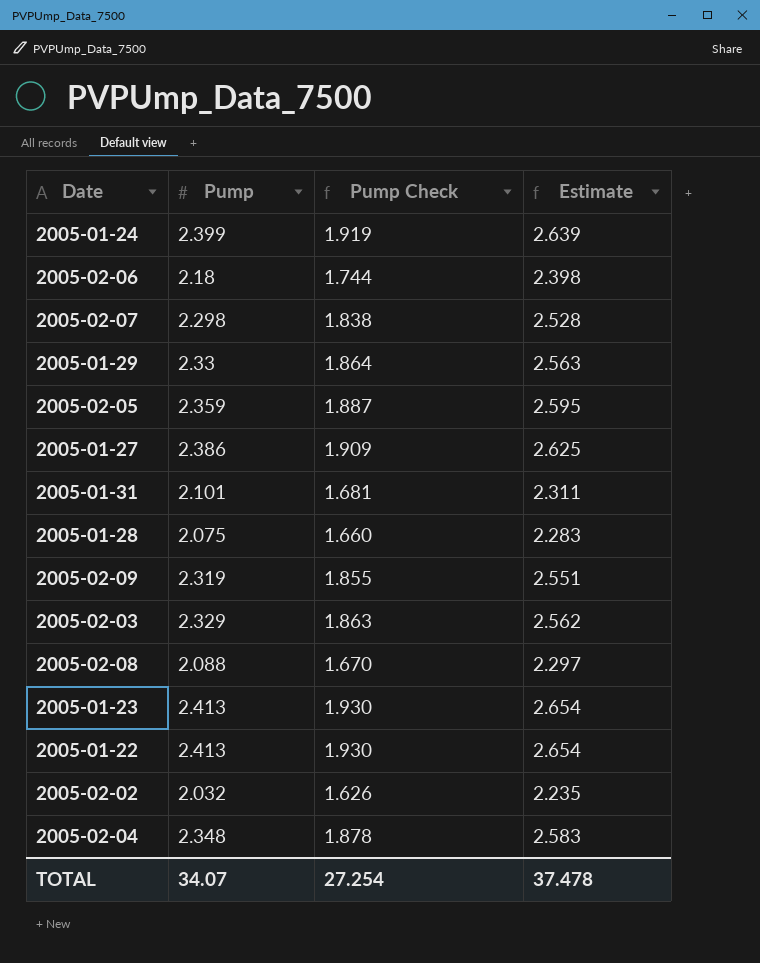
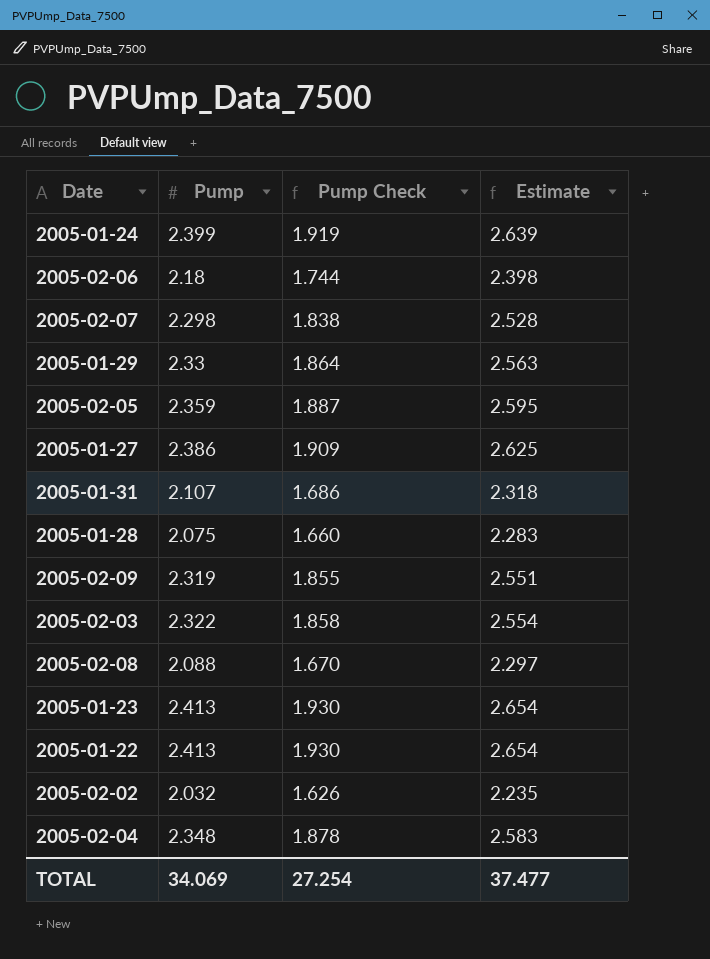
2005-01-31 | Pump: 2.101 -> 2.107
2005-01-31 | Pump Check: 1.681 -> 1.686
2005-01-31 | Estimate: 2.311 -> 2.318
2005-02-03 | Pump: 2.329 -> 2.322
2005-02-03 | Pump Check: 1.863 -> 1.858
2005-02-03 | Estimate: 2.562 -> 2.554
TOTAL | Pump: 34.07 -> 34.069
TOTAL | Estimate: 37.478 -> 37.477

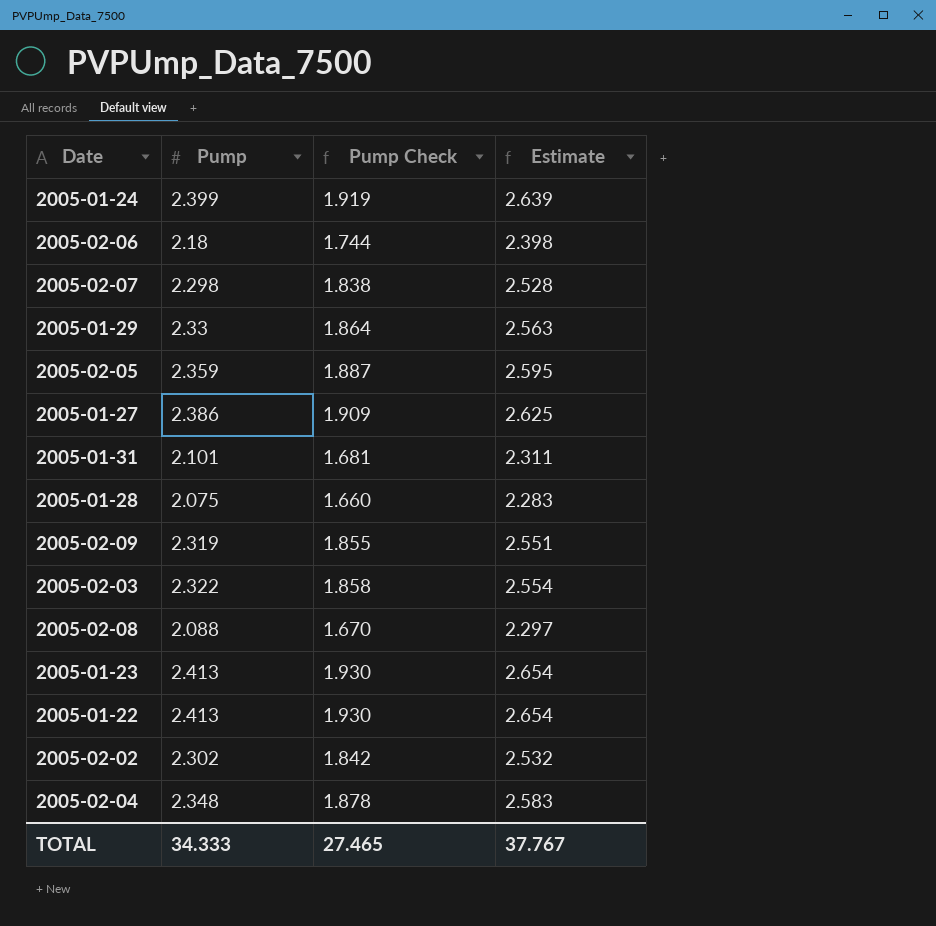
2005-01-31 | Pump: 2.107 -> 2.101
2005-01-31 | Pump Check: 1.686 -> 1.681
2005-01-31 | Estimate: 2.318 -> 2.311
2005-02-02 | Pump: 2.032 -> 2.302
2005-02-02 | Pump Check: 1.626 -> 1.842
2005-02-02 | Estimate: 2.235 -> 2.532
TOTAL | Pump: 34.069 -> 34.333
TOTAL | Pump Check: 27.254 -> 27.465
TOTAL | Estimate: 37.477 -> 37.767

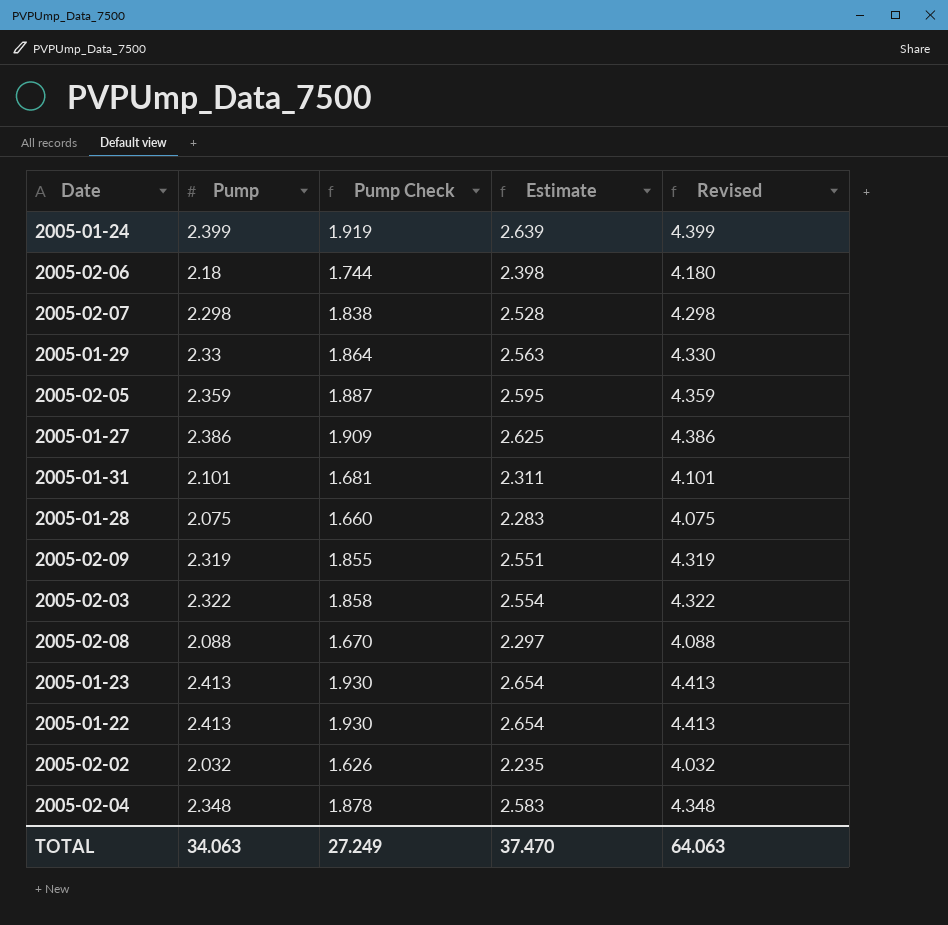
column Revised | formula: none -> [Pump] + 2
2005-02-02 | Pump: 2.302 -> 2.032
2005-02-02 | Pump Check: 1.842 -> 1.626
2005-02-02 | Estimate: 2.532 -> 2.235
TOTAL | Pump: 34.333 -> 34.063
TOTAL | Pump Check: 27.465 -> 27.249
TOTAL | Estimate: 37.767 -> 37.470

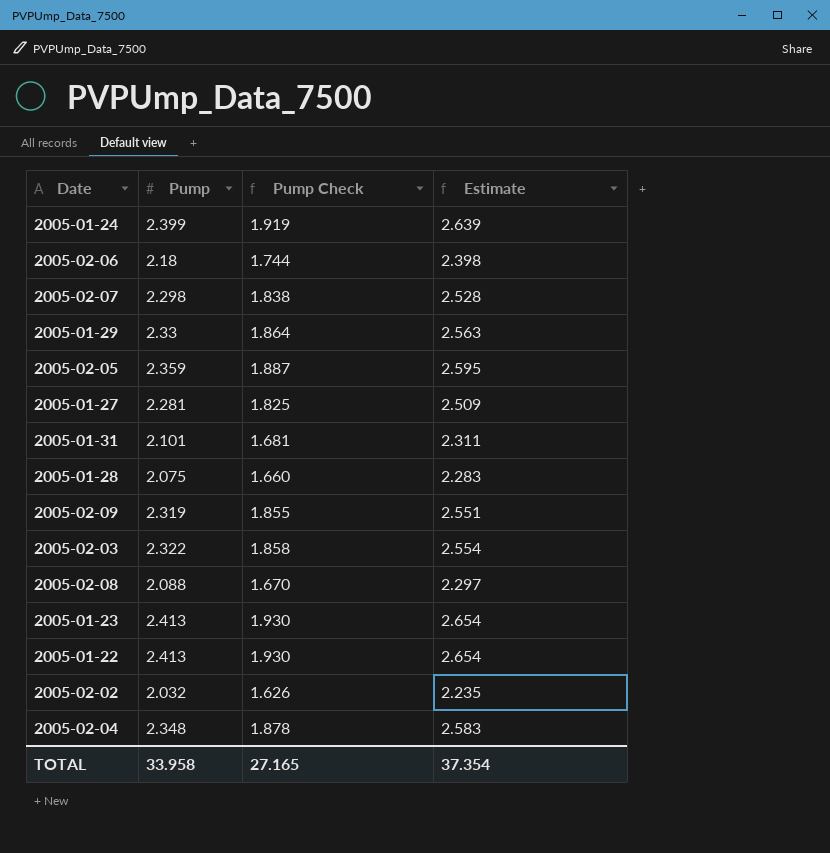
column Revised | formula: [Pump] + 2 -> none
2005-01-27 | Pump: 2.386 -> 2.281
2005-01-27 | Pump Check: 1.909 -> 1.825
2005-01-27 | Estimate: 2.625 -> 2.509
TOTAL | Pump: 34.063 -> 33.958
TOTAL | Pump Check: 27.249 -> 27.165
TOTAL | Estimate: 37.470 -> 37.354

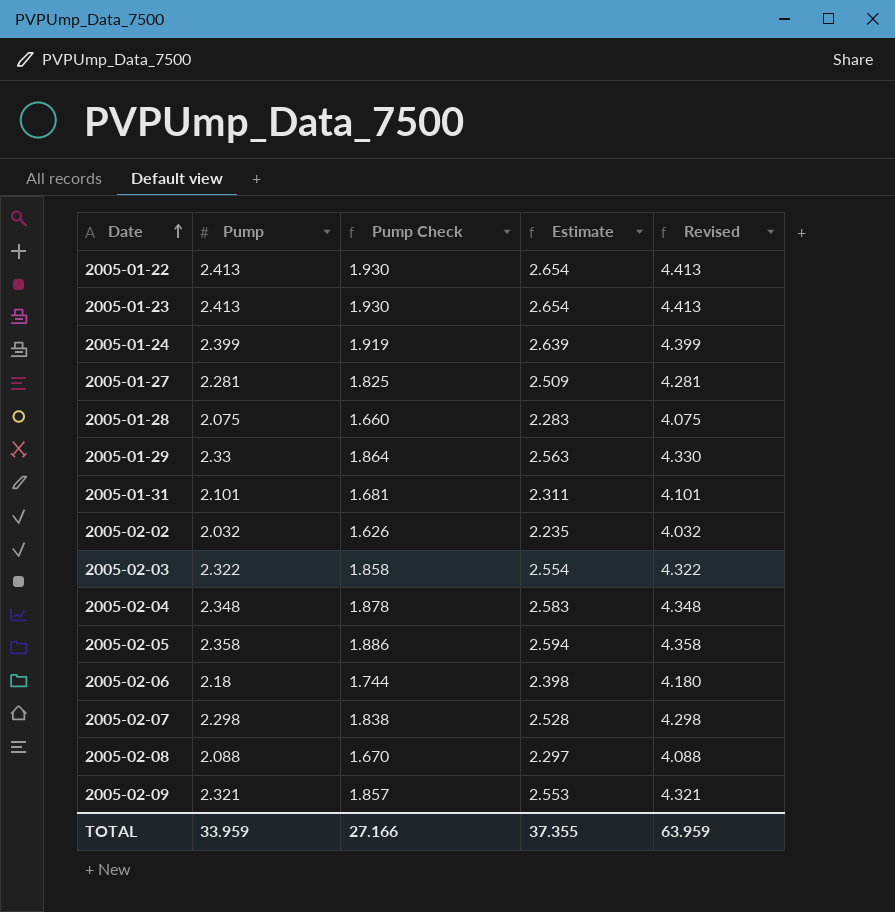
row order: none -> Date ascending
column Revised | formula: none -> [Pump] + 2
2005-02-05 | Pump: 2.359 -> 2.358
2005-02-05 | Pump Check: 1.887 -> 1.886
2005-02-05 | Estimate: 2.595 -> 2.594
2005-02-09 | Pump: 2.319 -> 2.321
2005-02-09 | Pump Check: 1.855 -> 1.857
2005-02-09 | Estimate: 2.551 -> 2.553
TOTAL | Pump: 33.958 -> 33.959
TOTAL | Pump Check: 27.165 -> 27.166
TOTAL | Estimate: 37.354 -> 37.355

